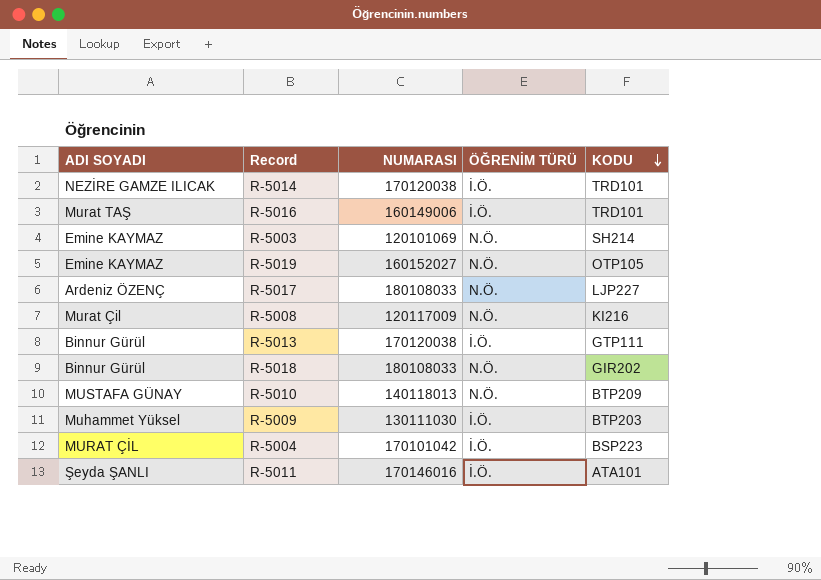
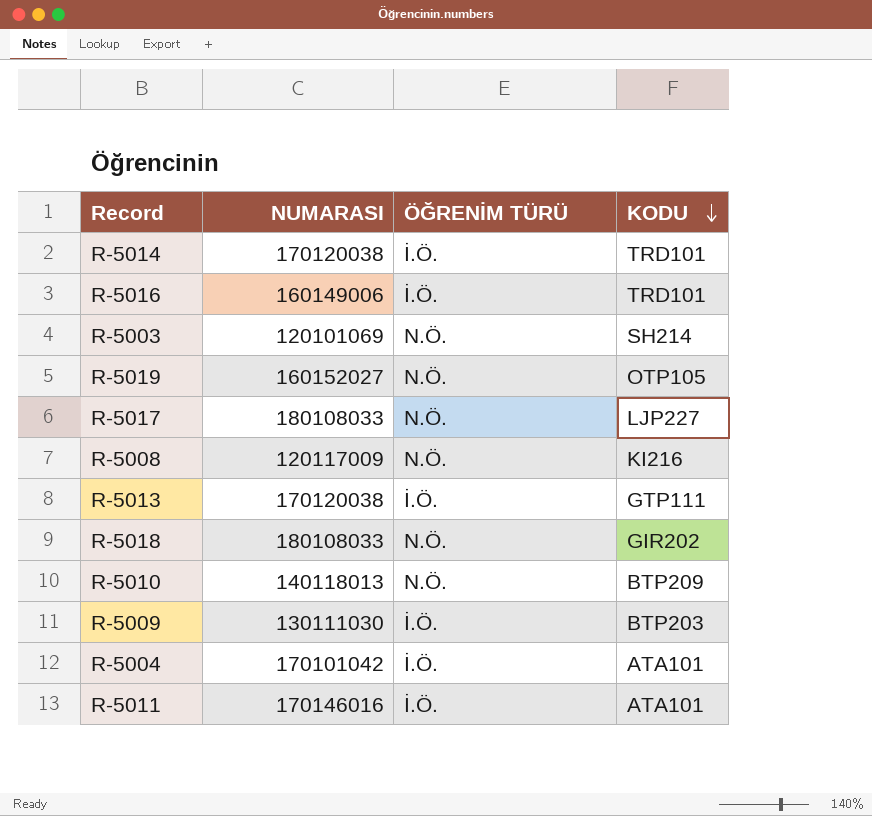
column ADI SOYADI | position: 1 -> none
R-5004 | KODU: BSP223 -> ATA101

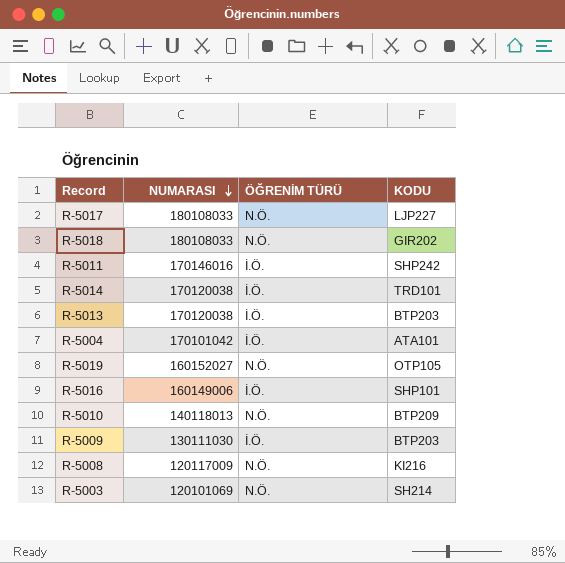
row order: KODU descending -> NUMARASI descending
R-5011 | KODU: ATA101 -> SHP242
R-5013 | KODU: GTP111 -> BTP203
R-5016 | KODU: TRD101 -> SHP101

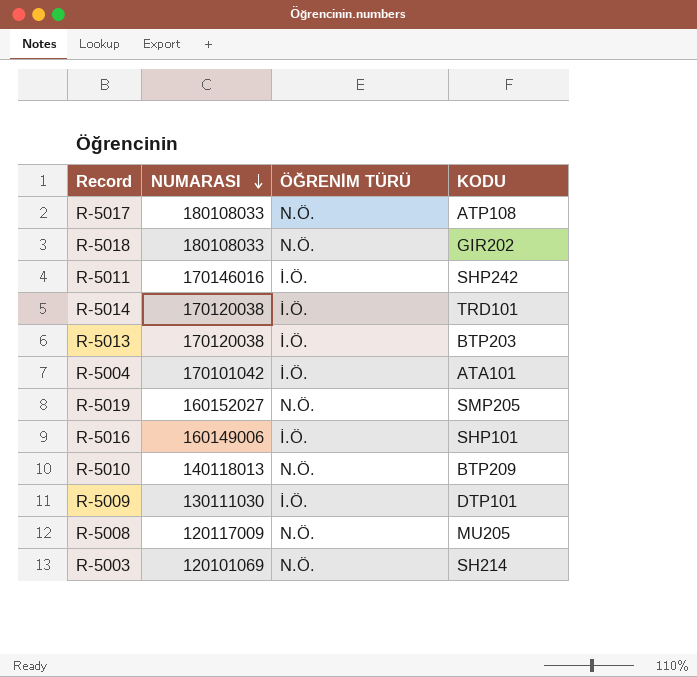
R-5017 | KODU: LJP227 -> ATP108
R-5019 | KODU: OTP105 -> SMP205
R-5009 | KODU: BTP203 -> DTP101
R-5008 | KODU: KI216 -> MU205

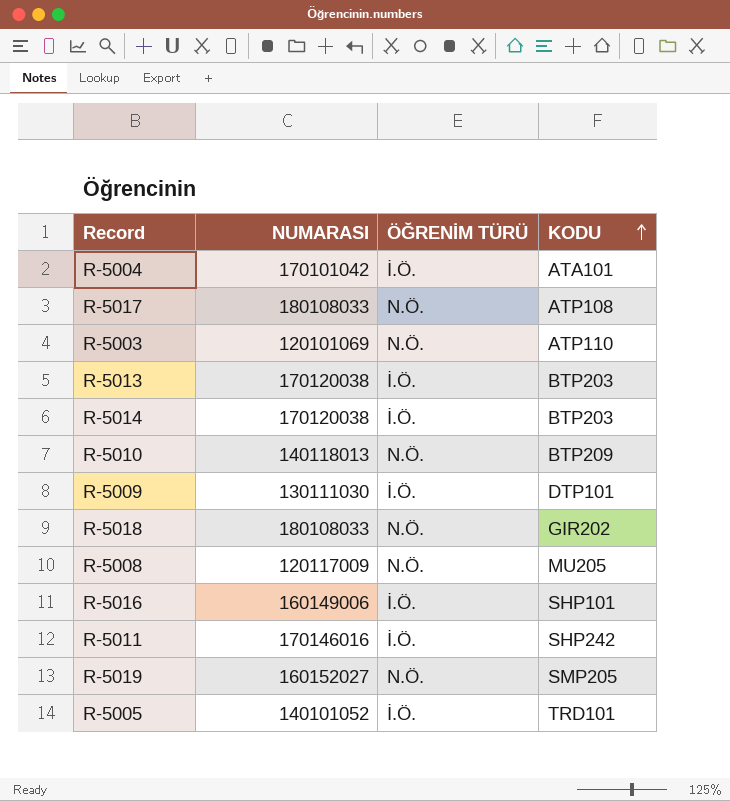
row order: NUMARASI descending -> KODU ascending
R-5003 | KODU: SH214 -> ATP110
R-5014 | KODU: TRD101 -> BTP203
row R-5005: none -> 140101052 | İ.Ö. | TRD101

